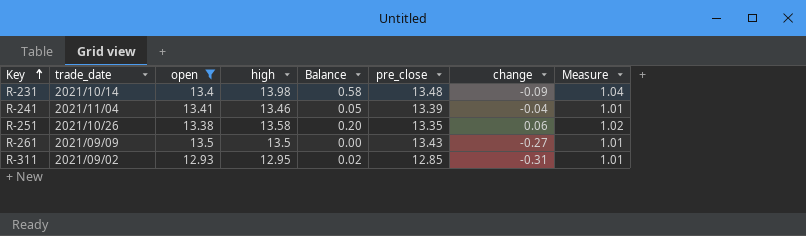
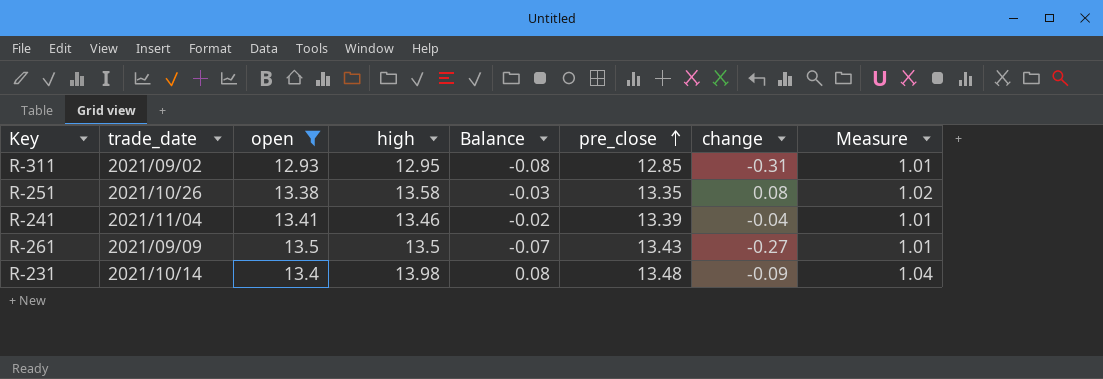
row order: Key ascending -> pre_close ascending
column Balance | formula: [high] - [open] -> [pre_close] - [open]
R-251 | change: 0.06 -> 0.08

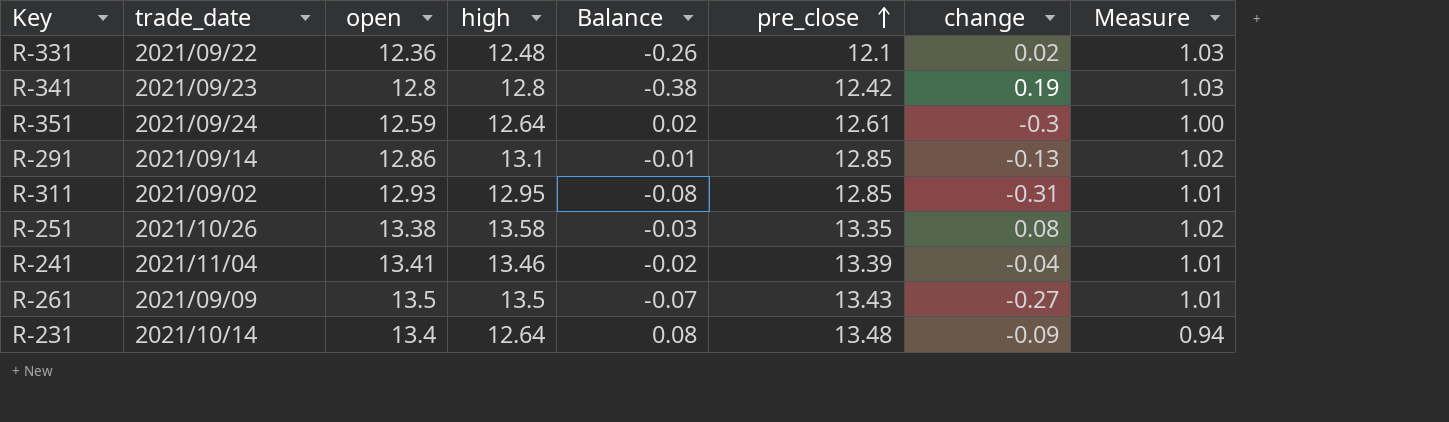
filter: open >= 12.93 -> none
R-231 | high: 13.98 -> 12.64
R-231 | Measure: 1.04 -> 0.94

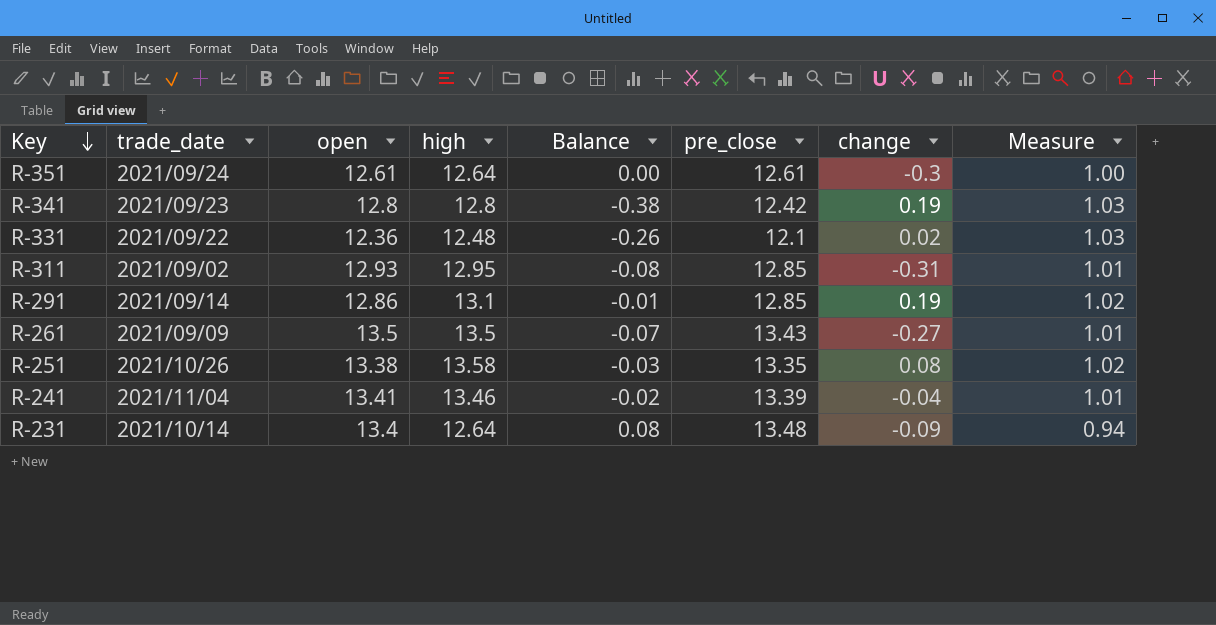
row order: pre_close ascending -> Key descending
R-351 | open: 12.59 -> 12.61
R-351 | Balance: 0.02 -> 0.00
R-291 | change: -0.13 -> 0.19

